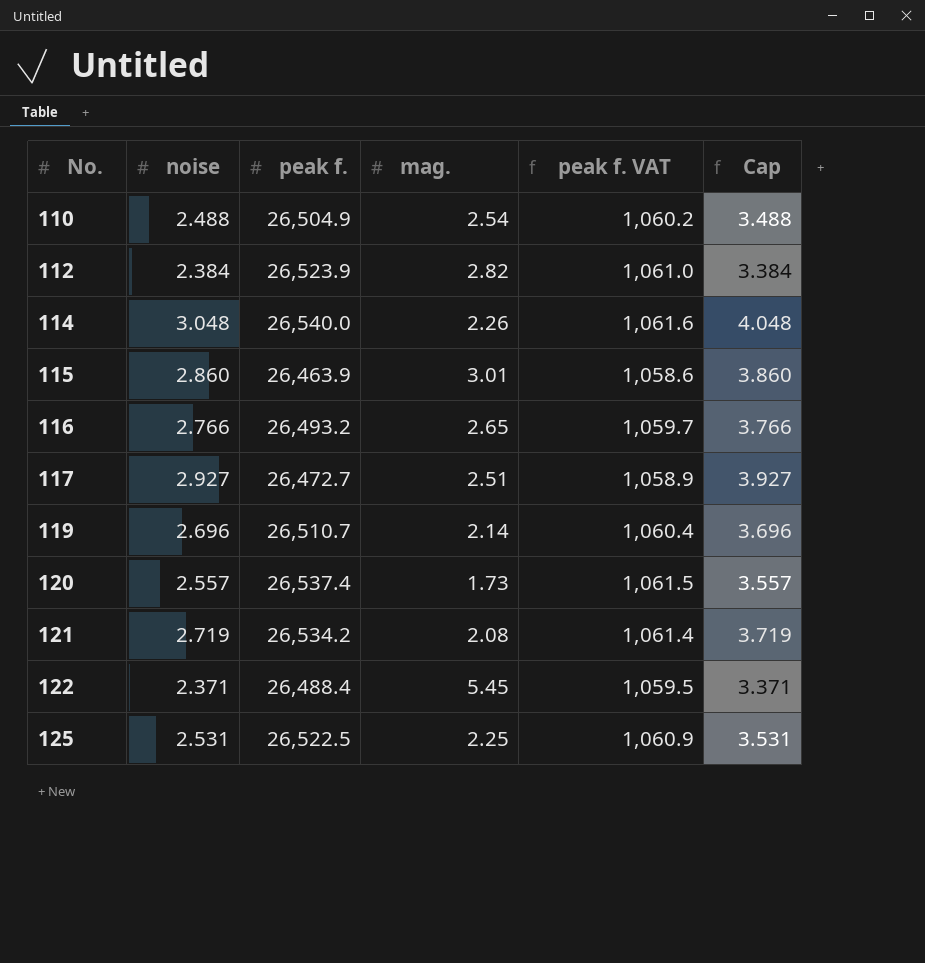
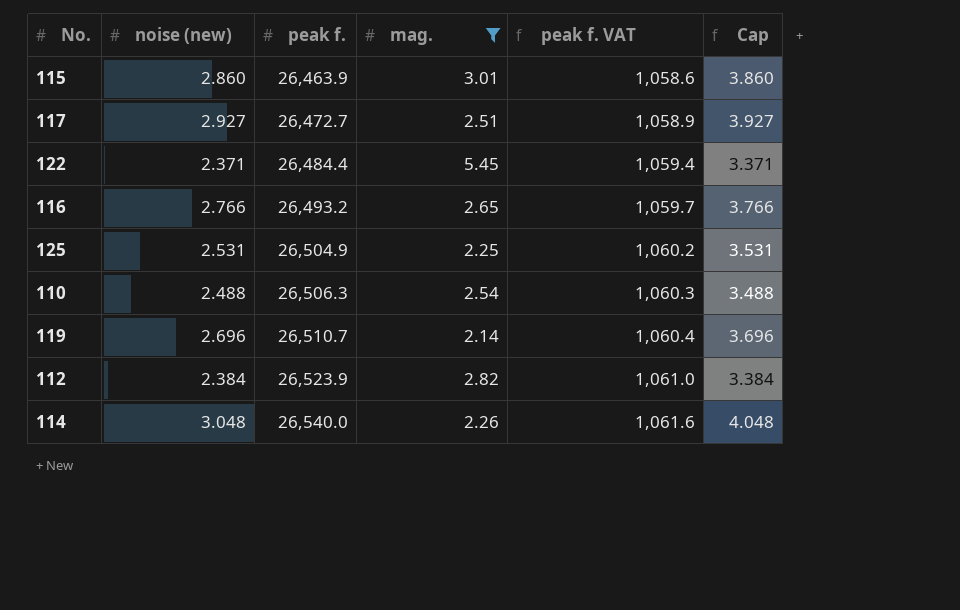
filter: none -> mag. >= 2.14
row order: No. ascending -> peak f. ascending
column name: noise -> noise (new)
122 | peak f.: 26,488.4 -> 26,484.4
122 | peak f. VAT: 1,059.5 -> 1,059.4
125 | peak f.: 26,522.5 -> 26,504.9
125 | peak f. VAT: 1,060.9 -> 1,060.2
110 | peak f.: 26,504.9 -> 26,506.3
110 | peak f. VAT: 1,060.2 -> 1,060.3

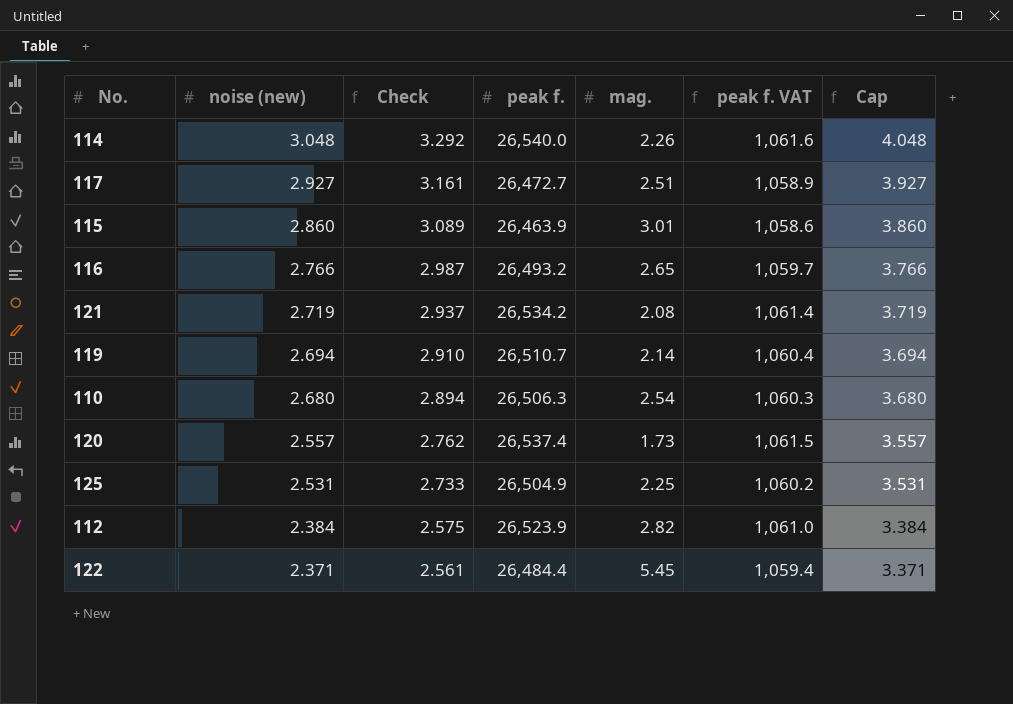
filter: mag. >= 2.14 -> none
row order: peak f. ascending -> noise (new) descending
column Check | formula: none -> [noise (new)] * 1.08
119 | noise (new): 2.696 -> 2.694
119 | Cap: 3.696 -> 3.694
110 | noise (new): 2.488 -> 2.680
110 | Cap: 3.488 -> 3.680

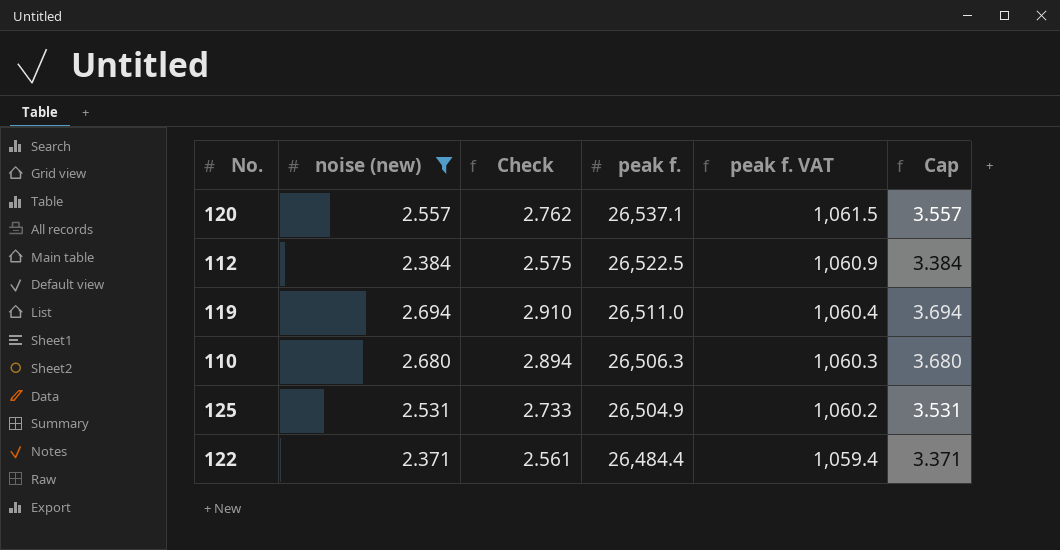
filter: none -> noise (new) <= 2.694
row order: noise (new) descending -> peak f. descending
column mag. | position: 5 -> none
120 | peak f.: 26,537.4 -> 26,537.1
112 | peak f.: 26,523.9 -> 26,522.5
112 | peak f. VAT: 1,061.0 -> 1,060.9
119 | peak f.: 26,510.7 -> 26,511.0

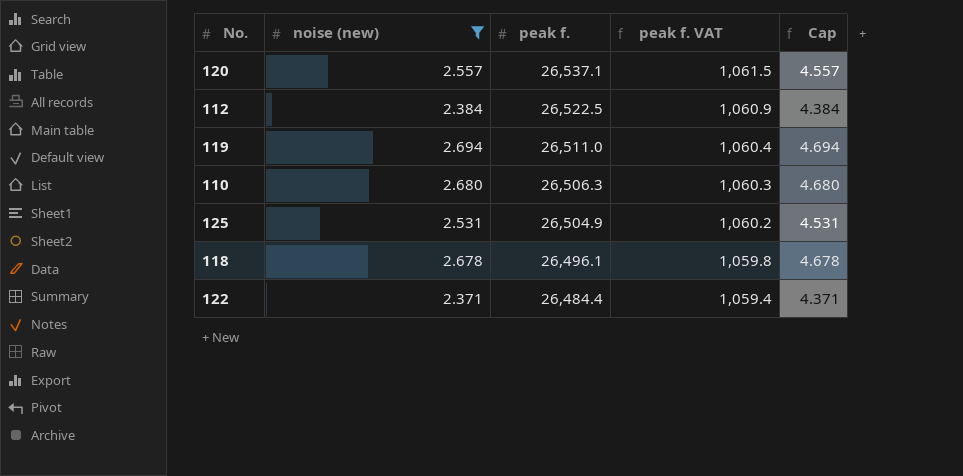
column Check | formula: [noise (new)] * 1.08 -> none
column Cap | formula: [noise (new)] + 1 -> [noise (new)] + 2
row 118: none -> 2.678 | 26,496.1 | 1,059.8 | 4.678

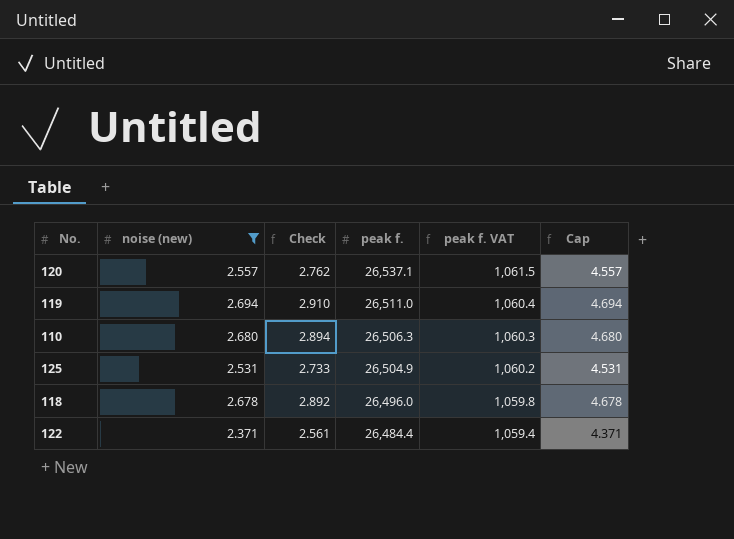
column Check | formula: none -> [noise (new)] * 1.08
row 112: 2.384 | 26,522.5 | 1,060.9 | 4.384 -> none
118 | peak f.: 26,496.1 -> 26,496.0

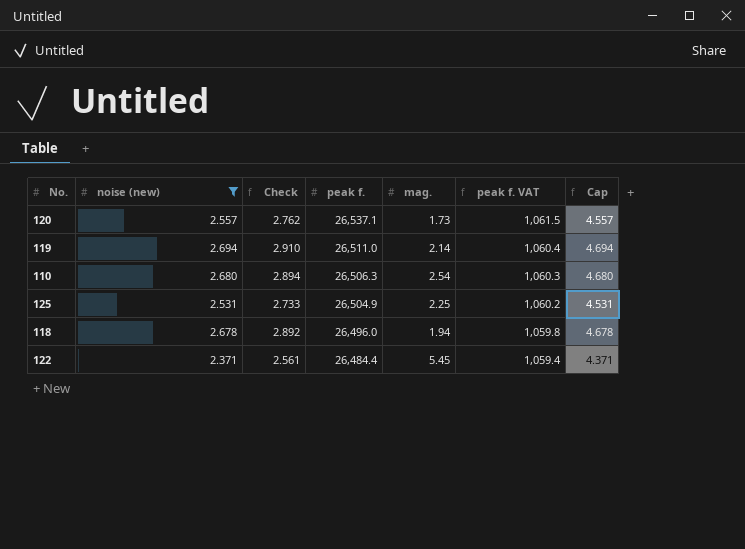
column mag. | position: none -> 5

